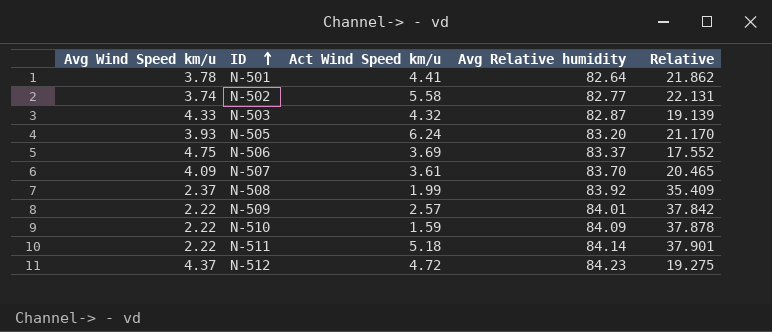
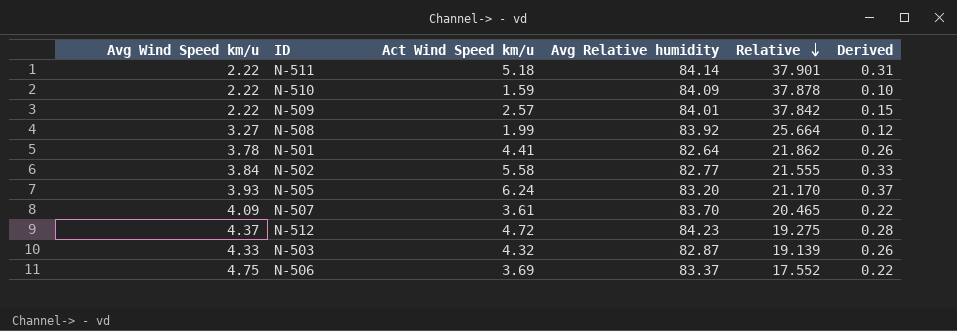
row order: ID ascending -> Relative descending
column Derived | formula: none -> [Act Wind Speed km/u] * 0.06
N-508 | Avg Wind Speed km/u: 2.37 -> 3.27
N-508 | Relative: 35.409 -> 25.664
N-502 | Avg Wind Speed km/u: 3.74 -> 3.84
N-502 | Relative: 22.131 -> 21.555

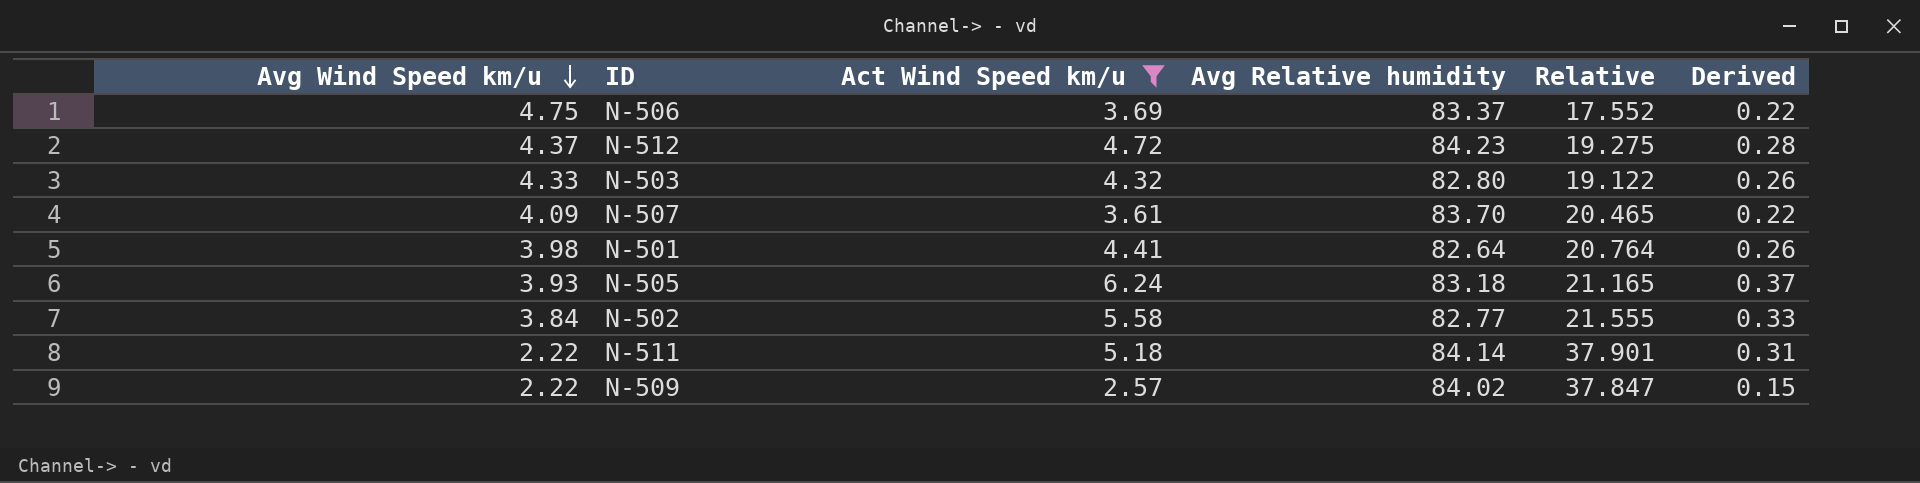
filter: none -> Act Wind Speed km/u >= 2.57
row order: Relative descending -> Avg Wind Speed km/u descending
N-503 | Avg Relative humidity: 82.87 -> 82.80
N-503 | Relative: 19.139 -> 19.122
N-501 | Avg Wind Speed km/u: 3.78 -> 3.98
N-501 | Relative: 21.862 -> 20.764
N-505 | Avg Relative humidity: 83.20 -> 83.18
N-505 | Relative: 21.170 -> 21.165
N-509 | Avg Relative humidity: 84.01 -> 84.02
N-509 | Relative: 37.842 -> 37.847

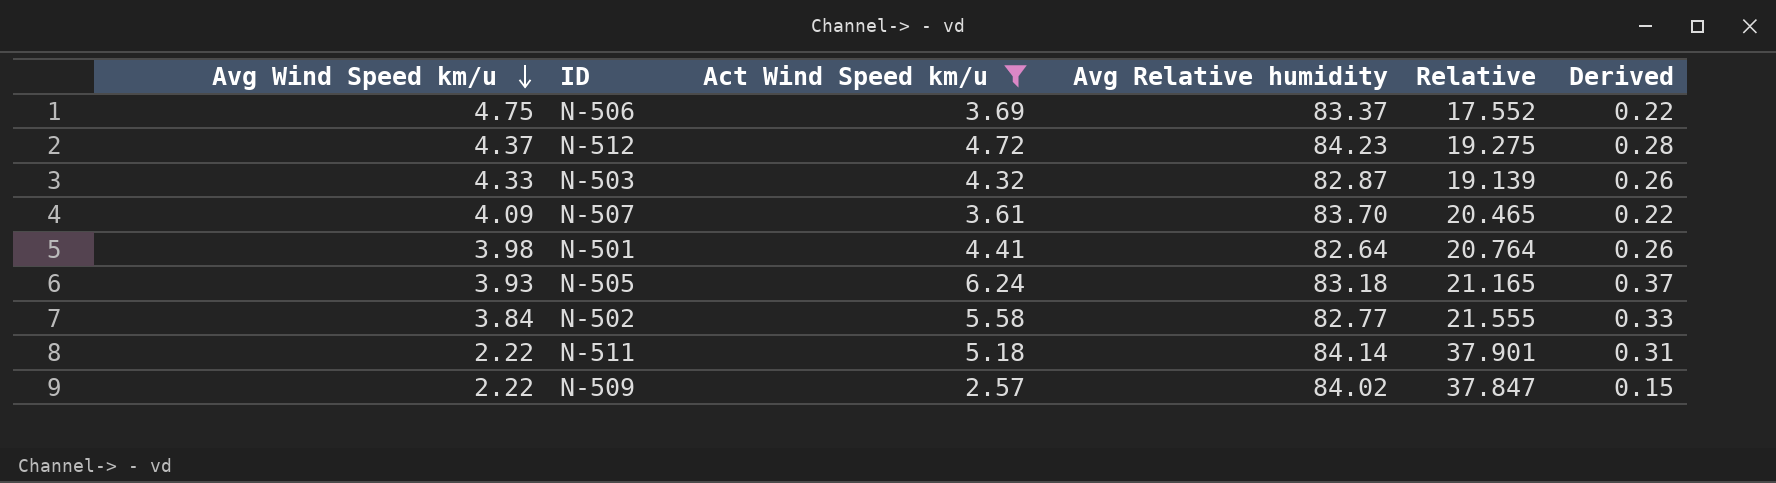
N-503 | Avg Relative humidity: 82.80 -> 82.87
N-503 | Relative: 19.122 -> 19.139

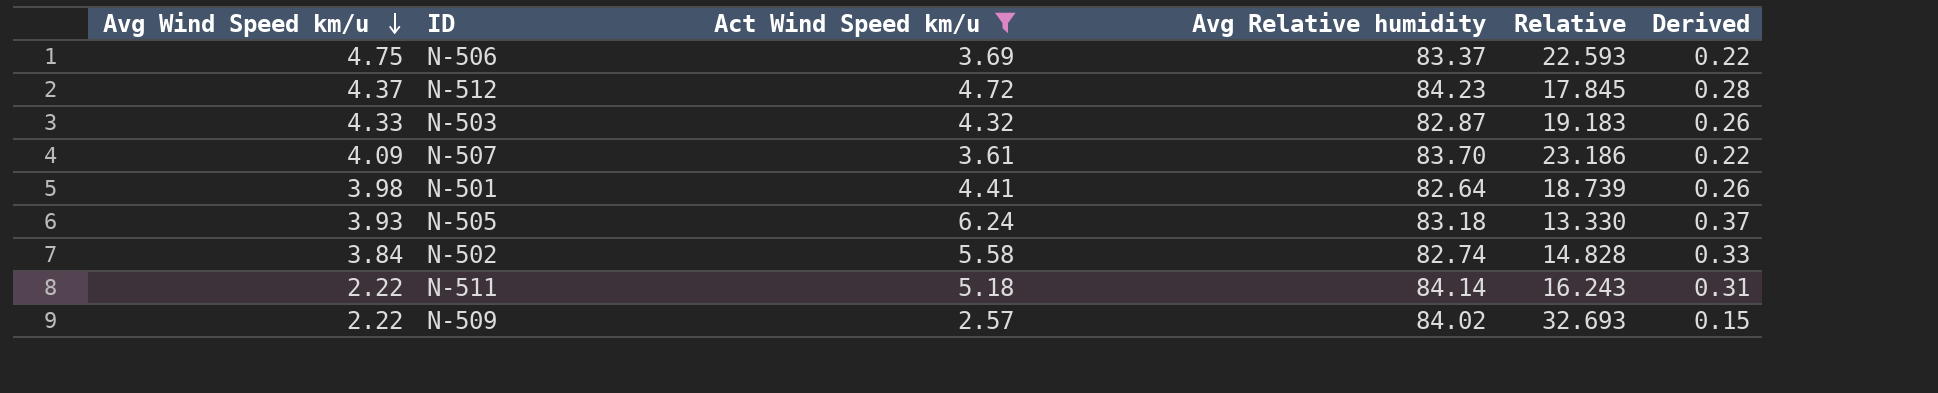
column Relative | formula: [Avg Relative humidity] / [Avg Wind Speed km/u] -> [Avg Relative humidity] / [Act Wind Speed km/u]
N-502 | Avg Relative humidity: 82.77 -> 82.74

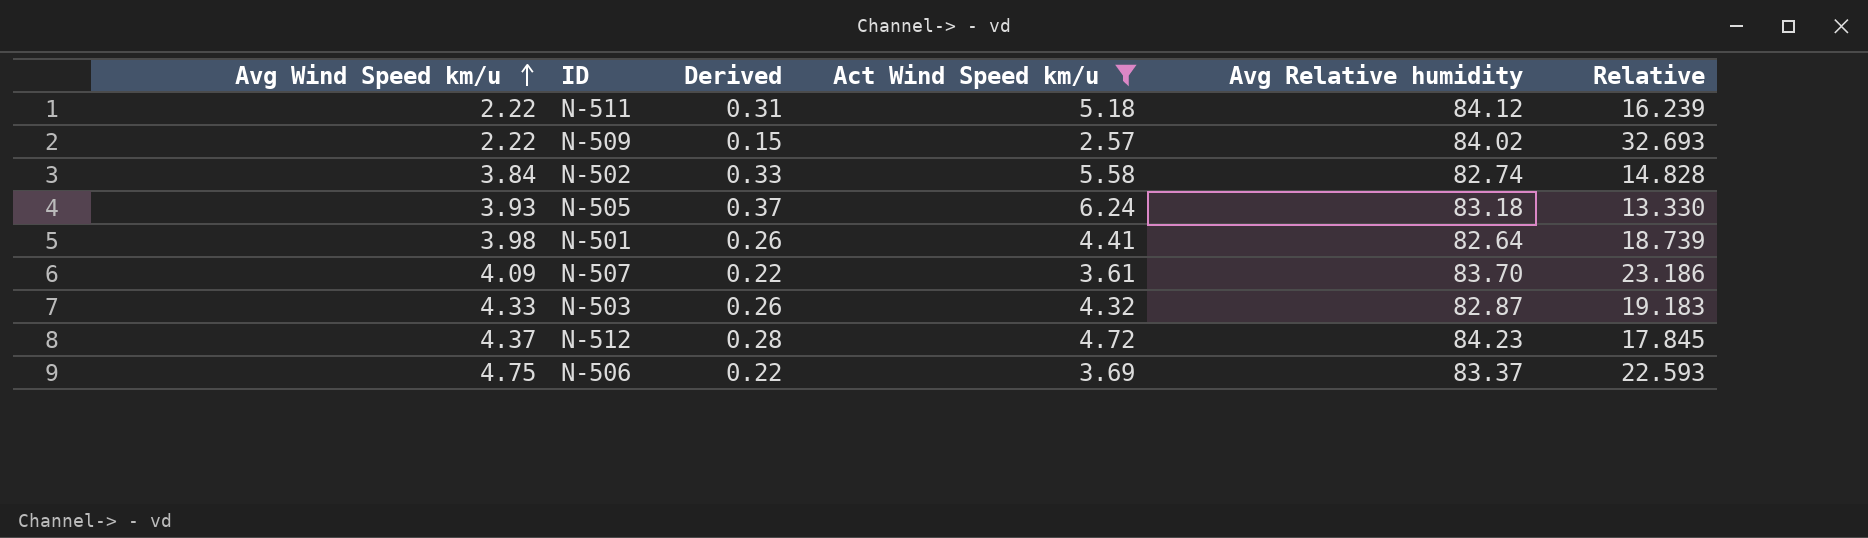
row order: Avg Wind Speed km/u descending -> Avg Wind Speed km/u ascending
column Derived | position: 6 -> 3
N-511 | Avg Relative humidity: 84.14 -> 84.12
N-511 | Relative: 16.243 -> 16.239

